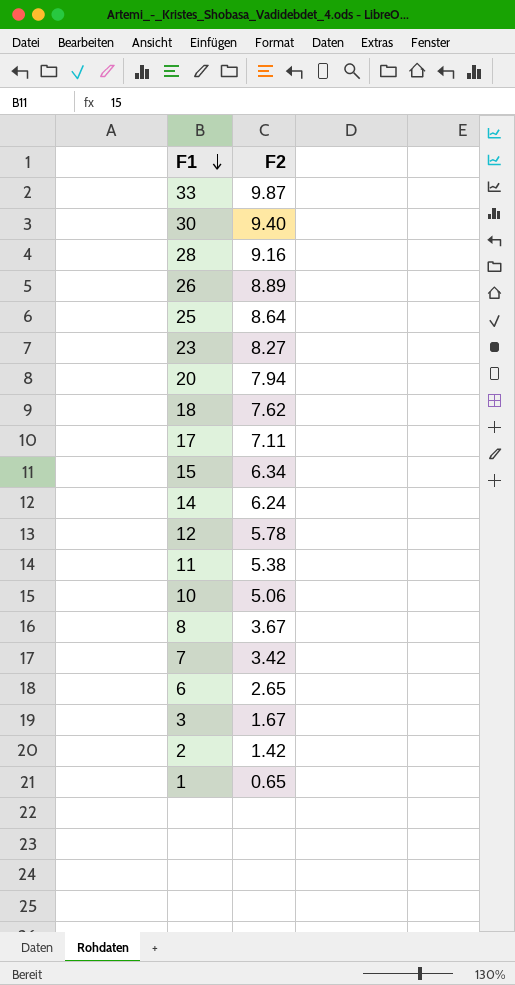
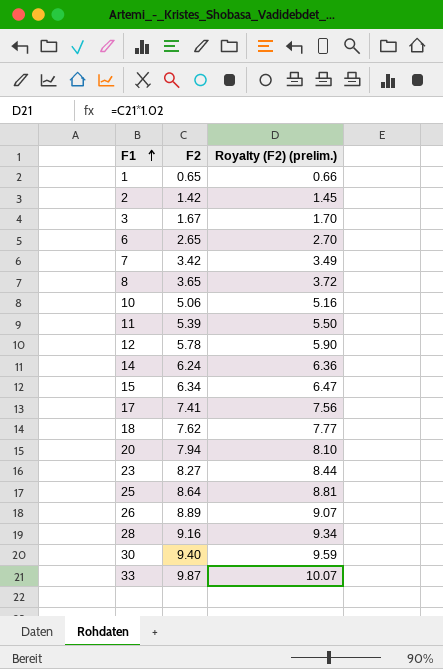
row order: F1 descending -> F1 ascending
column Royalty (F2) (prelim.) | formula: none -> [F2] * 1.02
8 | F2: 3.67 -> 3.65
11 | F2: 5.38 -> 5.39
17 | F2: 7.11 -> 7.41

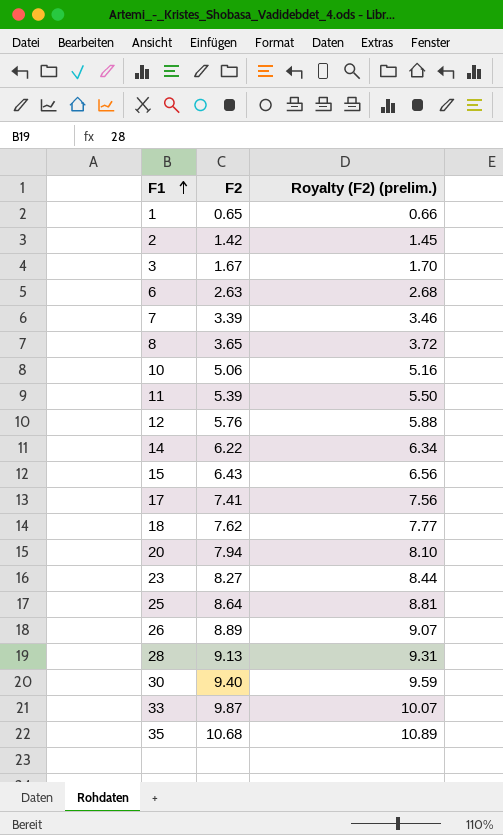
6 | F2: 2.65 -> 2.63
6 | Royalty (F2) (prelim.): 2.70 -> 2.68
7 | F2: 3.42 -> 3.39
7 | Royalty (F2) (prelim.): 3.49 -> 3.46
12 | F2: 5.78 -> 5.76
12 | Royalty (F2) (prelim.): 5.90 -> 5.88
14 | F2: 6.24 -> 6.22
14 | Royalty (F2) (prelim.): 6.36 -> 6.34
15 | F2: 6.34 -> 6.43
15 | Royalty (F2) (prelim.): 6.47 -> 6.56
28 | F2: 9.16 -> 9.13
28 | Royalty (F2) (prelim.): 9.34 -> 9.31
row 35: none -> 10.68 | 10.89

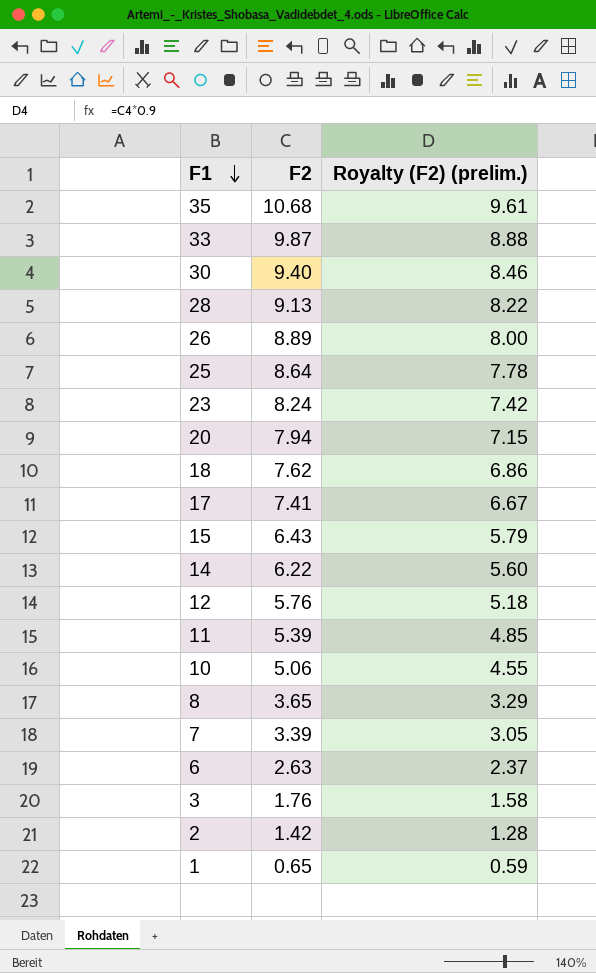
row order: F1 ascending -> F1 descending
column Royalty (F2) (prelim.) | formula: [F2] * 1.02 -> [F2] * 0.9
23 | F2: 8.27 -> 8.24
3 | F2: 1.67 -> 1.76

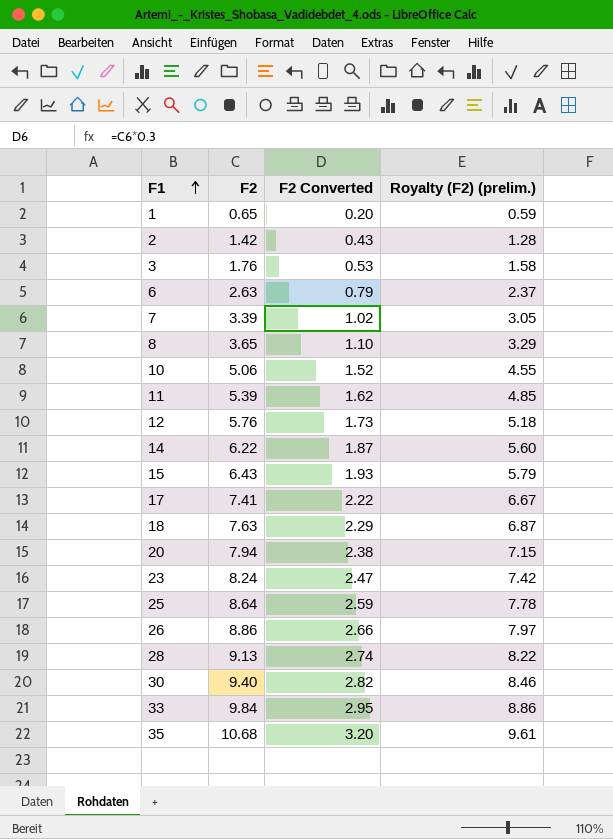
row order: F1 descending -> F1 ascending
column F2 Converted | formula: none -> [F2] * 0.3
18 | F2: 7.62 -> 7.63
18 | Royalty (F2) (prelim.): 6.86 -> 6.87
26 | F2: 8.89 -> 8.86
26 | Royalty (F2) (prelim.): 8.00 -> 7.97
33 | F2: 9.87 -> 9.84
33 | Royalty (F2) (prelim.): 8.88 -> 8.86

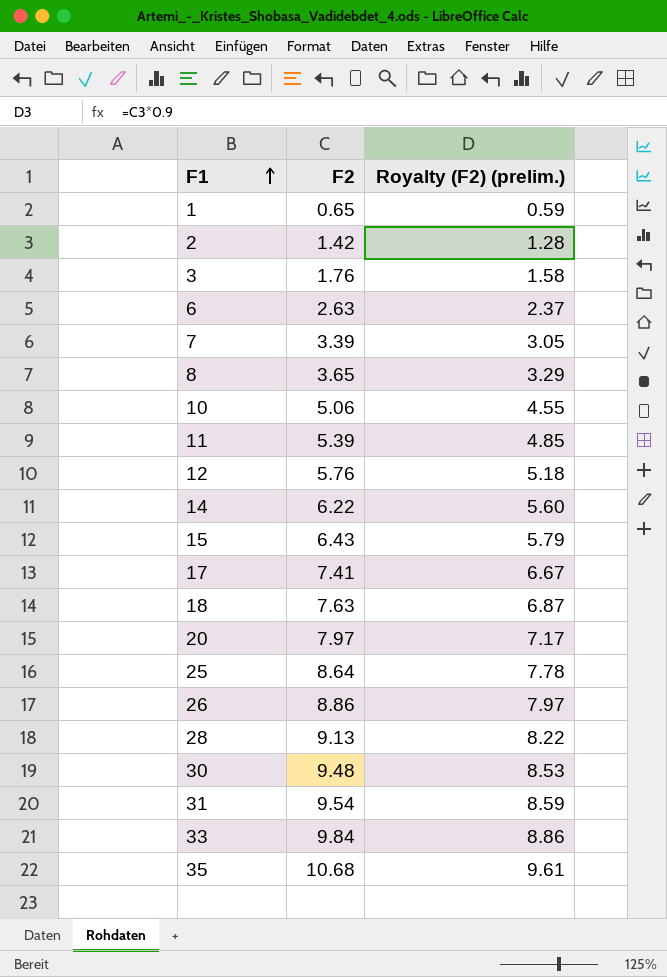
column F2 Converted | formula: [F2] * 0.3 -> none
row 23: 8.24 | 2.47 | 7.42 -> none
20 | F2: 7.94 -> 7.97
20 | Royalty (F2) (prelim.): 7.15 -> 7.17
30 | F2: 9.40 -> 9.48
30 | Royalty (F2) (prelim.): 8.46 -> 8.53
row 31: none -> 9.54 | 8.59

